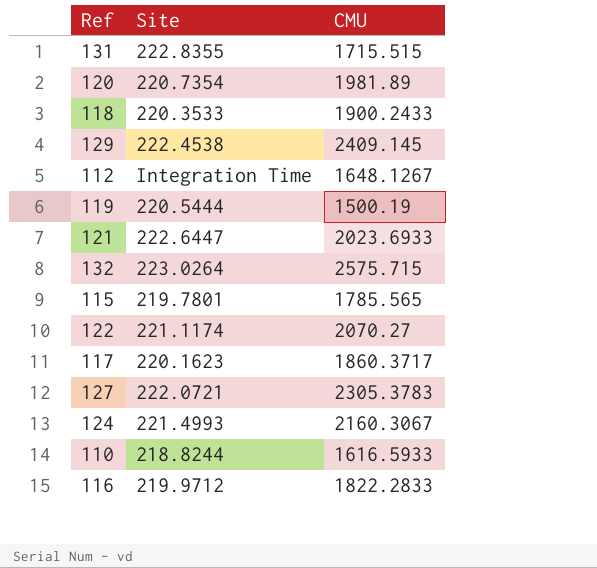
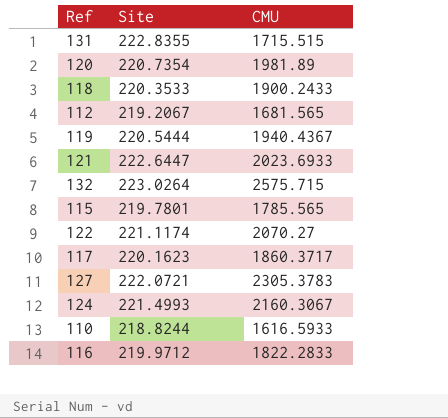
row 129: 222.4538 | 2409.145 -> none
112 | Site: Integration Time -> 219.2067
112 | CMU: 1648.1267 -> 1681.565
119 | CMU: 1500.19 -> 1940.4367

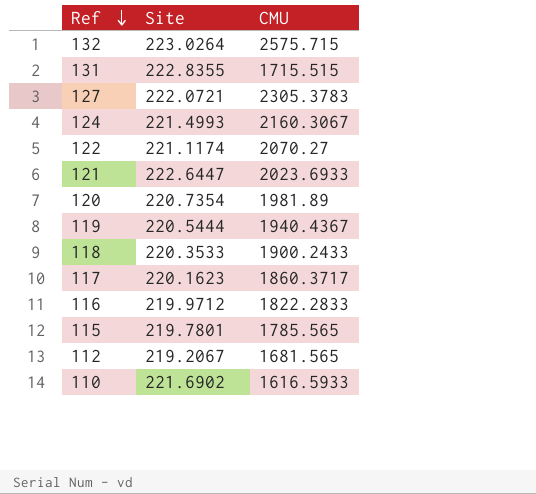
row order: none -> Ref descending
110 | Site: 218.8244 -> 221.6902

